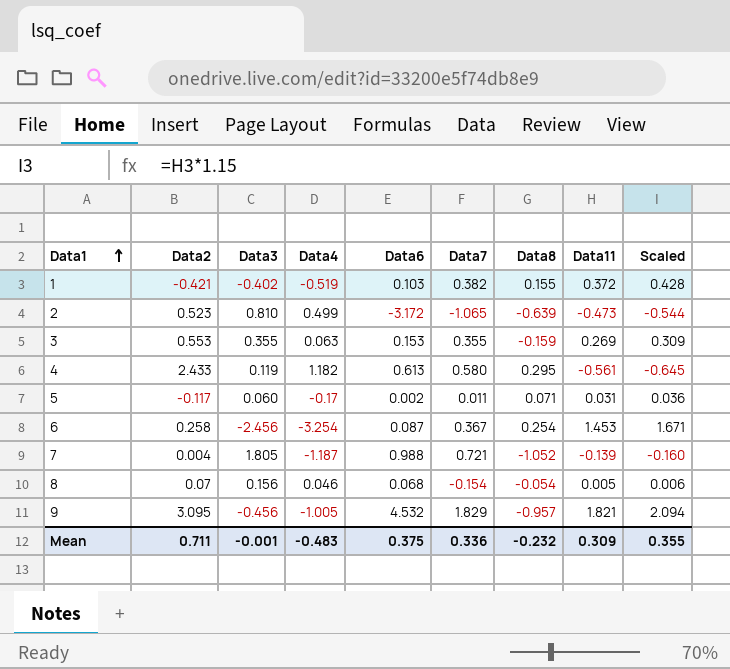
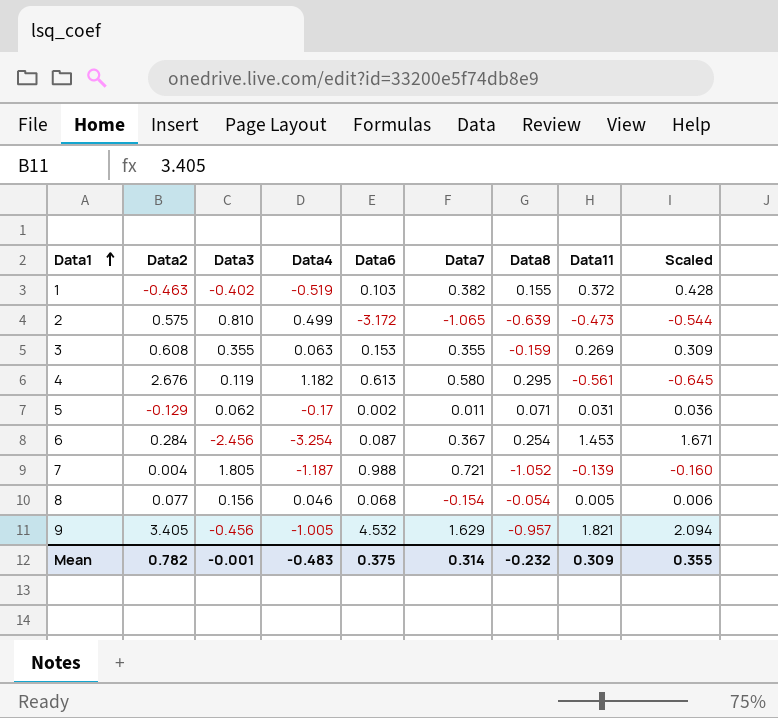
1 | Data2: -0.421 -> -0.463
2 | Data2: 0.523 -> 0.575
3 | Data2: 0.553 -> 0.608
4 | Data2: 2.433 -> 2.676
5 | Data2: -0.117 -> -0.129
5 | Data3: 0.060 -> 0.062
6 | Data2: 0.258 -> 0.284
8 | Data2: 0.07 -> 0.077
9 | Data2: 3.095 -> 3.405
9 | Data7: 1.829 -> 1.629
Mean | Data2: 0.711 -> 0.782
Mean | Data7: 0.336 -> 0.314

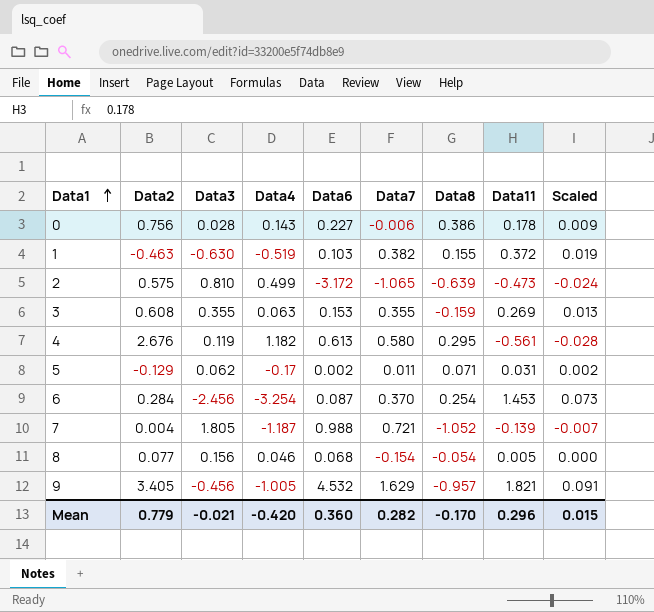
column Scaled | formula: [Data11] * 1.15 -> [Data11] * 0.05
row 0: none -> 0.756 | 0.028 | 0.143 | 0.227 | -0.006 | 0.386 | 0.178 | 0.009
1 | Data3: -0.402 -> -0.630
6 | Data7: 0.367 -> 0.370
Mean | Data2: 0.782 -> 0.779
Mean | Data3: -0.001 -> -0.021
Mean | Data4: -0.483 -> -0.420
Mean | Data6: 0.375 -> 0.360
Mean | Data7: 0.314 -> 0.282
Mean | Data8: -0.232 -> -0.170
Mean | Data11: 0.309 -> 0.296
Mean | Scaled: 0.355 -> 0.015

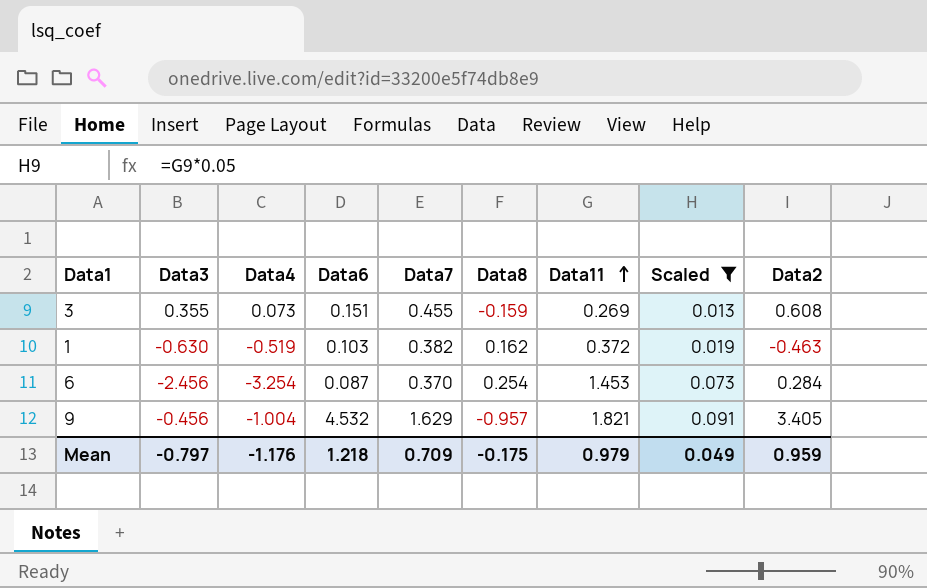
filter: none -> Scaled >= 0.013
row order: Data1 ascending -> Data11 ascending
column Data2 | position: 2 -> 9
3 | Data4: 0.063 -> 0.073
3 | Data6: 0.153 -> 0.151
3 | Data7: 0.355 -> 0.455
1 | Data8: 0.155 -> 0.162
9 | Data4: -1.005 -> -1.004
Mean | Data3: -0.021 -> -0.797
Mean | Data4: -0.420 -> -1.176
Mean | Data6: 0.360 -> 1.218
Mean | Data7: 0.282 -> 0.709
Mean | Data8: -0.170 -> -0.175
Mean | Data11: 0.296 -> 0.979
Mean | Scaled: 0.015 -> 0.049
Mean | Data2: 0.779 -> 0.959

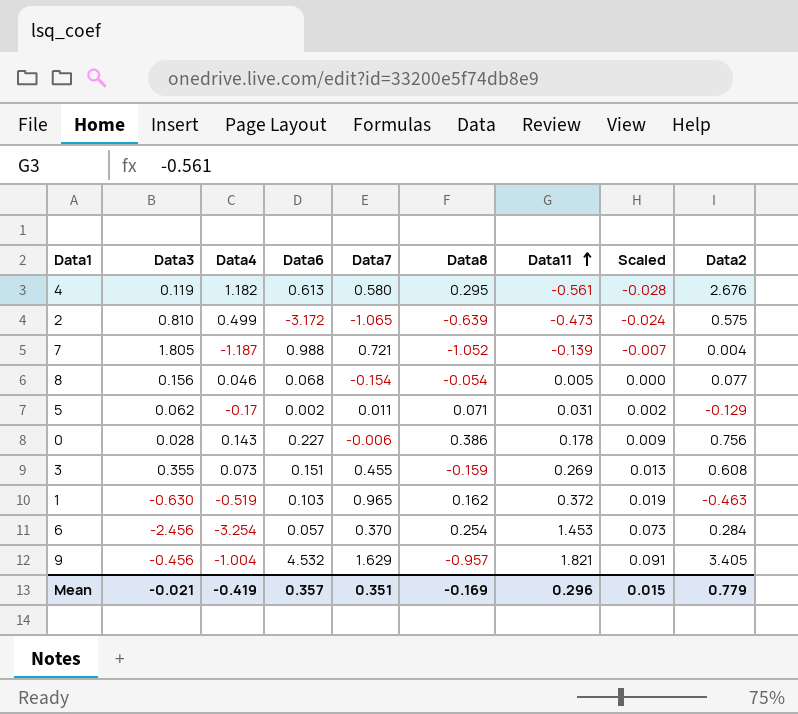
filter: Scaled >= 0.013 -> none
1 | Data7: 0.382 -> 0.965
6 | Data6: 0.087 -> 0.057
Mean | Data3: -0.797 -> -0.021
Mean | Data4: -1.176 -> -0.419
Mean | Data6: 1.218 -> 0.357
Mean | Data7: 0.709 -> 0.351
Mean | Data8: -0.175 -> -0.169
Mean | Data11: 0.979 -> 0.296
Mean | Scaled: 0.049 -> 0.015
Mean | Data2: 0.959 -> 0.779

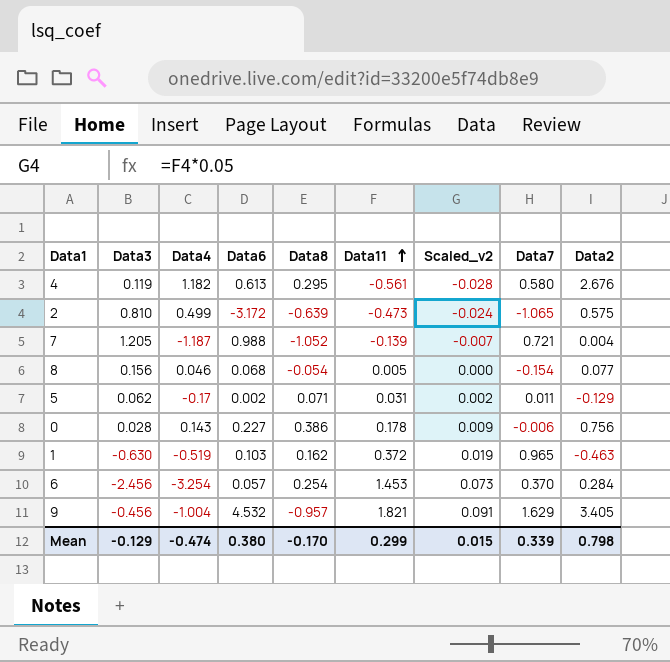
column name: Scaled -> Scaled_v2
column Data7 | position: 5 -> 8
row 3: 0.355 | 0.073 | 0.151 | 0.455 | -0.159 | 0.269 | 0.013 | 0.608 -> none
7 | Data3: 1.805 -> 1.205
Mean | Data3: -0.021 -> -0.129
Mean | Data4: -0.419 -> -0.474
Mean | Data6: 0.357 -> 0.380
Mean | Data8: -0.169 -> -0.170
Mean | Data11: 0.296 -> 0.299
Mean | Data7: 0.351 -> 0.339
Mean | Data2: 0.779 -> 0.798

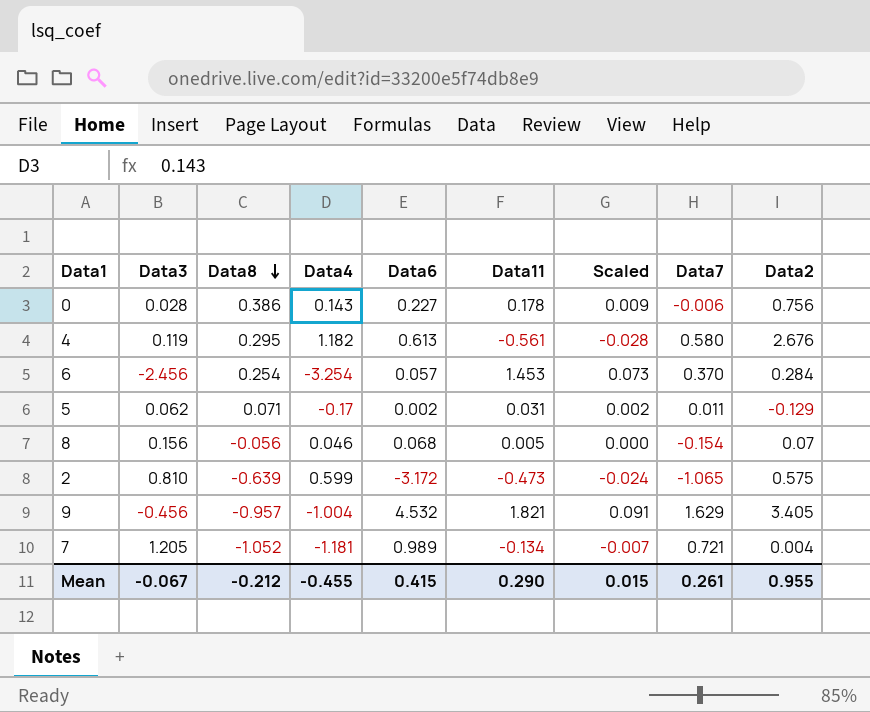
row order: Data11 ascending -> Data8 descending
column Data8 | position: 5 -> 3
column name: Scaled_v2 -> Scaled
row 1: -0.630 | -0.519 | 0.103 | 0.162 | 0.372 | 0.019 | 0.965 | -0.463 -> none
8 | Data8: -0.054 -> -0.056
8 | Data2: 0.077 -> 0.07
2 | Data4: 0.499 -> 0.599
7 | Data4: -1.187 -> -1.181
7 | Data6: 0.988 -> 0.989
7 | Data11: -0.139 -> -0.134
Mean | Data3: -0.129 -> -0.067
Mean | Data8: -0.170 -> -0.212
Mean | Data4: -0.474 -> -0.455
Mean | Data6: 0.380 -> 0.415
Mean | Data11: 0.299 -> 0.290
Mean | Data7: 0.339 -> 0.261
Mean | Data2: 0.798 -> 0.955

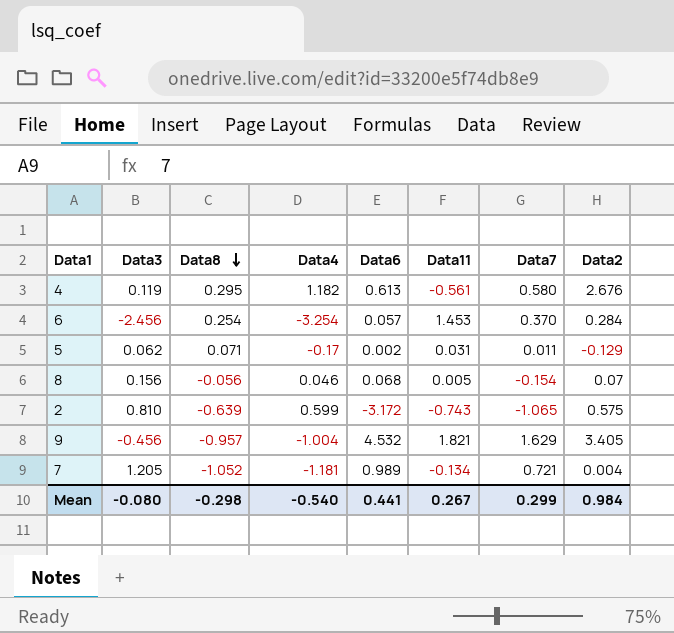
column Scaled | formula: [Data11] * 0.05 -> none
row 0: 0.028 | 0.386 | 0.143 | 0.227 | 0.178 | 0.009 | -0.006 | 0.756 -> none
2 | Data11: -0.473 -> -0.743
Mean | Data3: -0.067 -> -0.080
Mean | Data8: -0.212 -> -0.298
Mean | Data4: -0.455 -> -0.540
Mean | Data6: 0.415 -> 0.441
Mean | Data11: 0.290 -> 0.267
Mean | Data7: 0.261 -> 0.299
Mean | Data2: 0.955 -> 0.984

